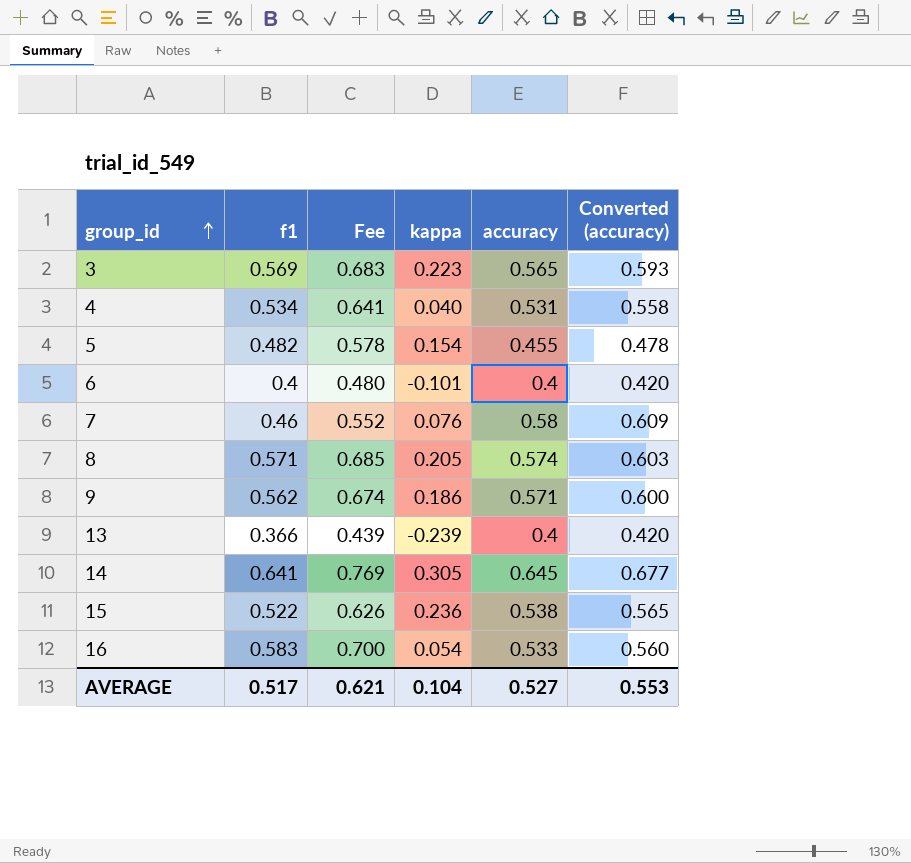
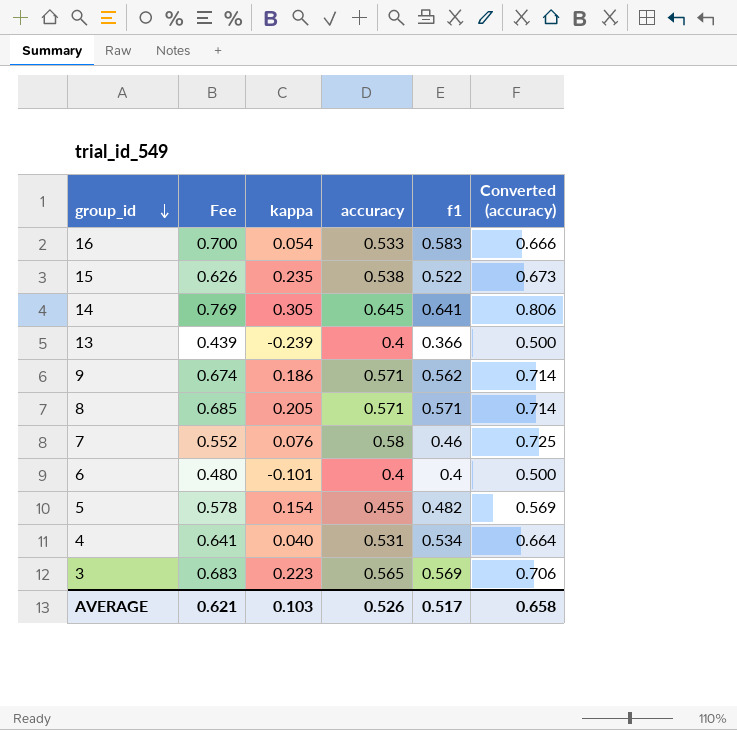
row order: group_id ascending -> group_id descending
column f1 | position: 2 -> 5
column Converted (accuracy) | formula: [accuracy] * 1.05 -> [accuracy] * 1.25
15 | kappa: 0.236 -> 0.235
8 | accuracy: 0.574 -> 0.571
AVERAGE | kappa: 0.104 -> 0.103
AVERAGE | accuracy: 0.527 -> 0.526
AVERAGE | Converted (accuracy): 0.553 -> 0.658

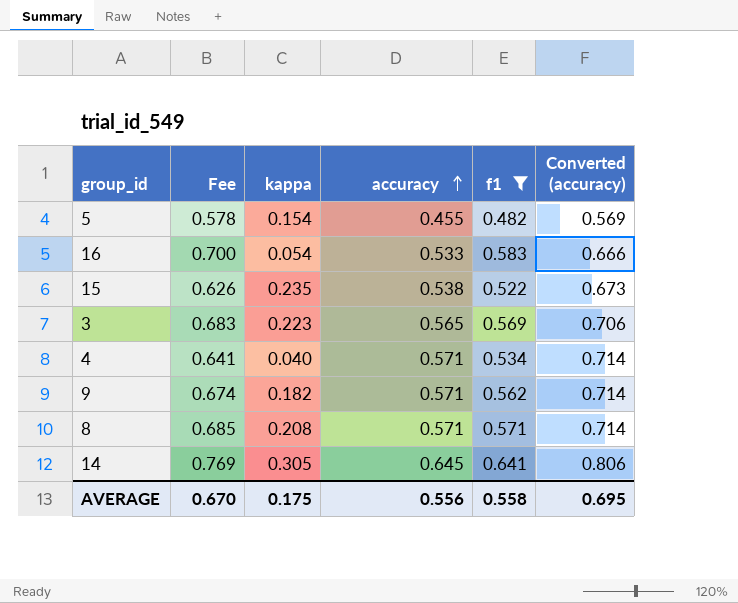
filter: none -> f1 >= 0.482
row order: group_id descending -> accuracy ascending
4 | accuracy: 0.531 -> 0.571
4 | Converted (accuracy): 0.664 -> 0.714
9 | kappa: 0.186 -> 0.182
8 | kappa: 0.205 -> 0.208
AVERAGE | Fee: 0.621 -> 0.670
AVERAGE | kappa: 0.103 -> 0.175
AVERAGE | accuracy: 0.526 -> 0.556
AVERAGE | f1: 0.517 -> 0.558
AVERAGE | Converted (accuracy): 0.658 -> 0.695

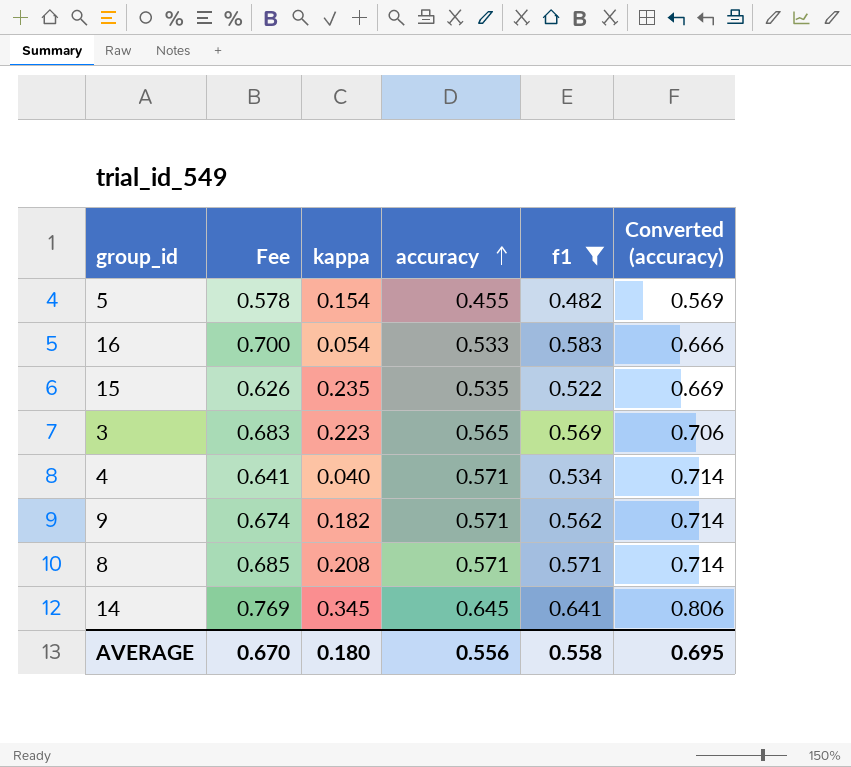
15 | accuracy: 0.538 -> 0.535
15 | Converted (accuracy): 0.673 -> 0.669
14 | kappa: 0.305 -> 0.345
AVERAGE | kappa: 0.175 -> 0.180

